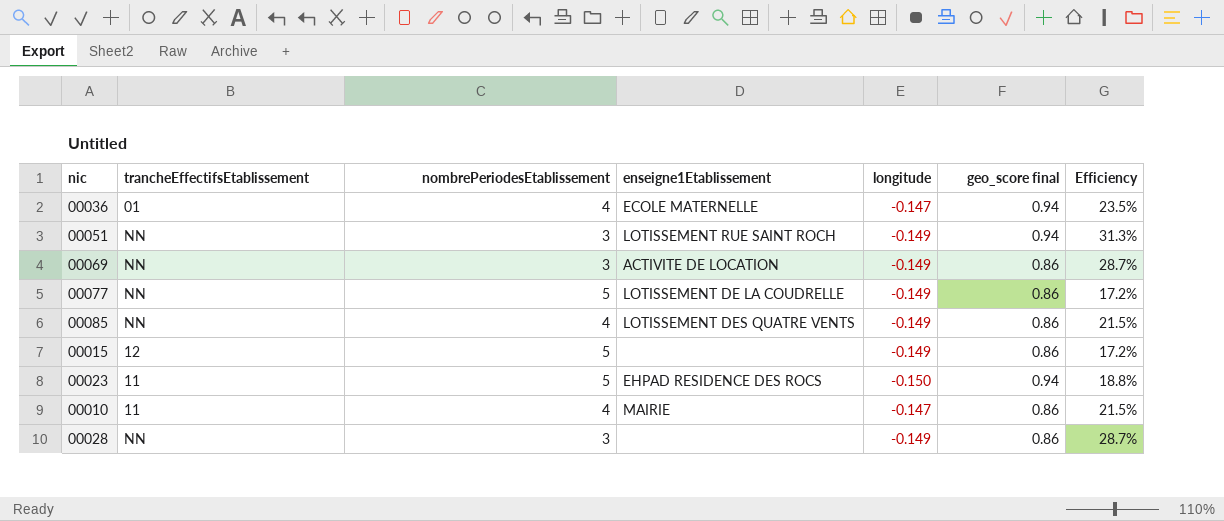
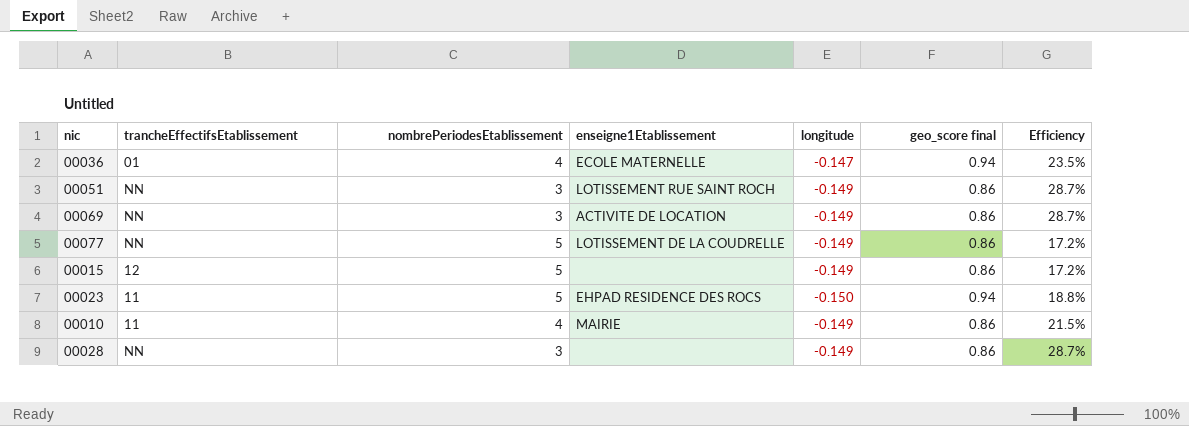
row 00085: NN | 4 | LOTISSEMENT DES QUATRE VENTS | -0.149 | 0.86 | 21.5% -> none
00051 | geo_score final: 0.94 -> 0.86
00051 | Efficiency: 31.3% -> 28.7%
00010 | longitude: -0.147 -> -0.149

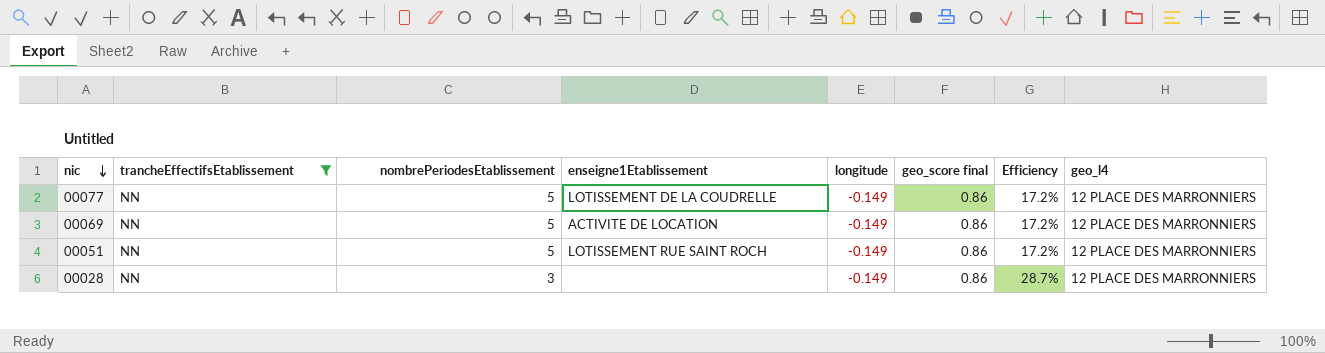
filter: none -> trancheEffectifsEtablissement = NN
row order: none -> nic descending
column geo_l4 | position: none -> 8
00069 | nombrePeriodesEtablissement: 3 -> 5
00069 | Efficiency: 28.7% -> 17.2%
00051 | nombrePeriodesEtablissement: 3 -> 5
00051 | Efficiency: 28.7% -> 17.2%

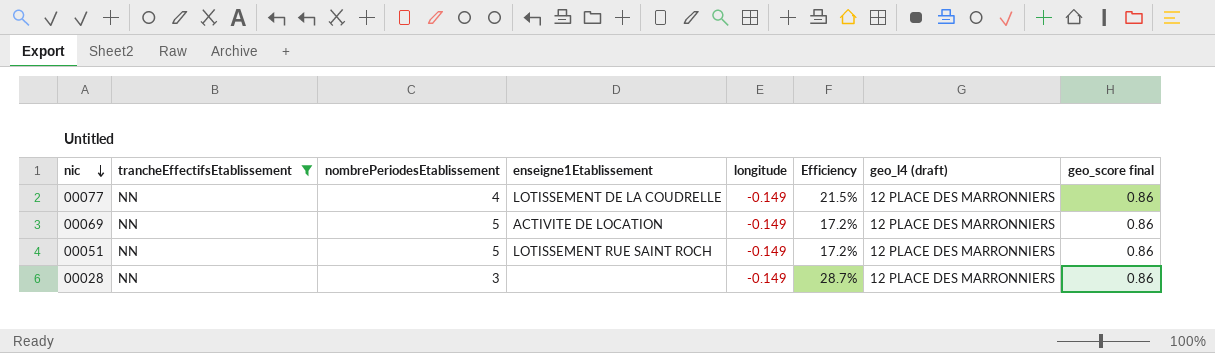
column name: geo_l4 -> geo_l4 (draft)
column geo_score final | position: 6 -> 8
00077 | nombrePeriodesEtablissement: 5 -> 4
00077 | Efficiency: 17.2% -> 21.5%

